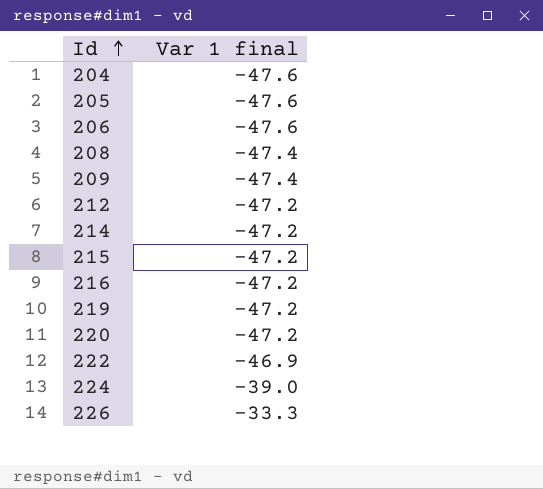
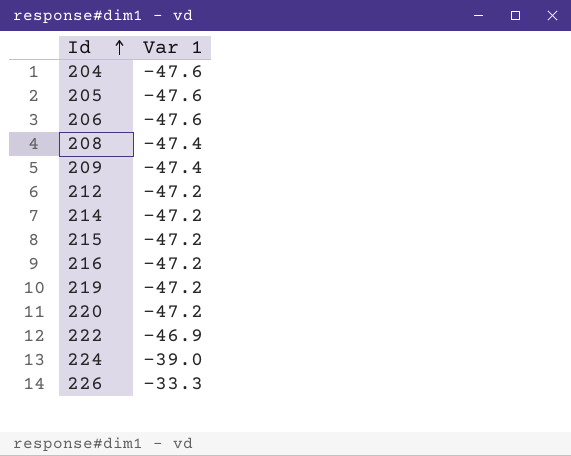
column name: Var 1 final -> Var 1

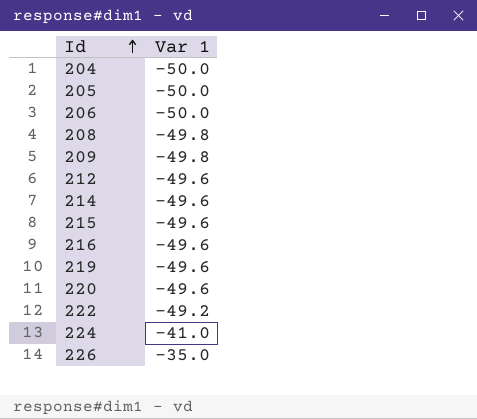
204 | Var 1: -47.6 -> -50.0
205 | Var 1: -47.6 -> -50.0
206 | Var 1: -47.6 -> -50.0
208 | Var 1: -47.4 -> -49.8
209 | Var 1: -47.4 -> -49.8
212 | Var 1: -47.2 -> -49.6
214 | Var 1: -47.2 -> -49.6
215 | Var 1: -47.2 -> -49.6
216 | Var 1: -47.2 -> -49.6
219 | Var 1: -47.2 -> -49.6
220 | Var 1: -47.2 -> -49.6
222 | Var 1: -46.9 -> -49.2
224 | Var 1: -39.0 -> -41.0
226 | Var 1: -33.3 -> -35.0

